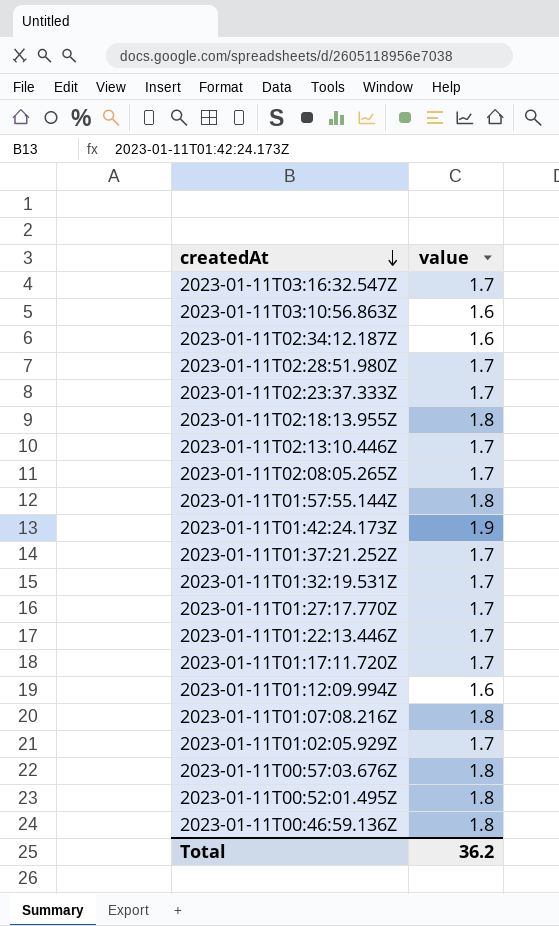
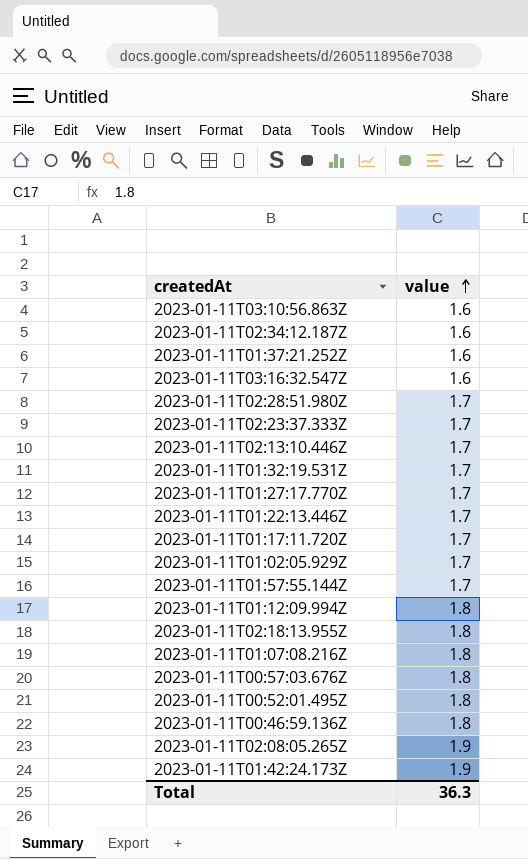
row order: createdAt descending -> value ascending
2023-01-11T01:37:21.252Z | value: 1.7 -> 1.6
2023-01-11T03:16:32.547Z | value: 1.7 -> 1.6
2023-01-11T01:57:55.144Z | value: 1.8 -> 1.7
2023-01-11T01:12:09.994Z | value: 1.6 -> 1.8
2023-01-11T02:08:05.265Z | value: 1.7 -> 1.9
Total | value: 36.2 -> 36.3

